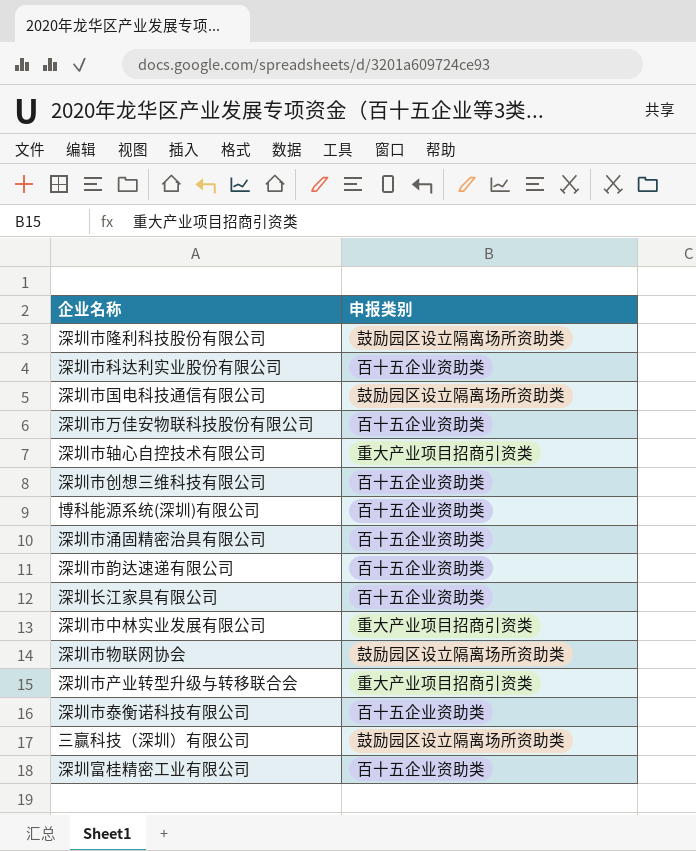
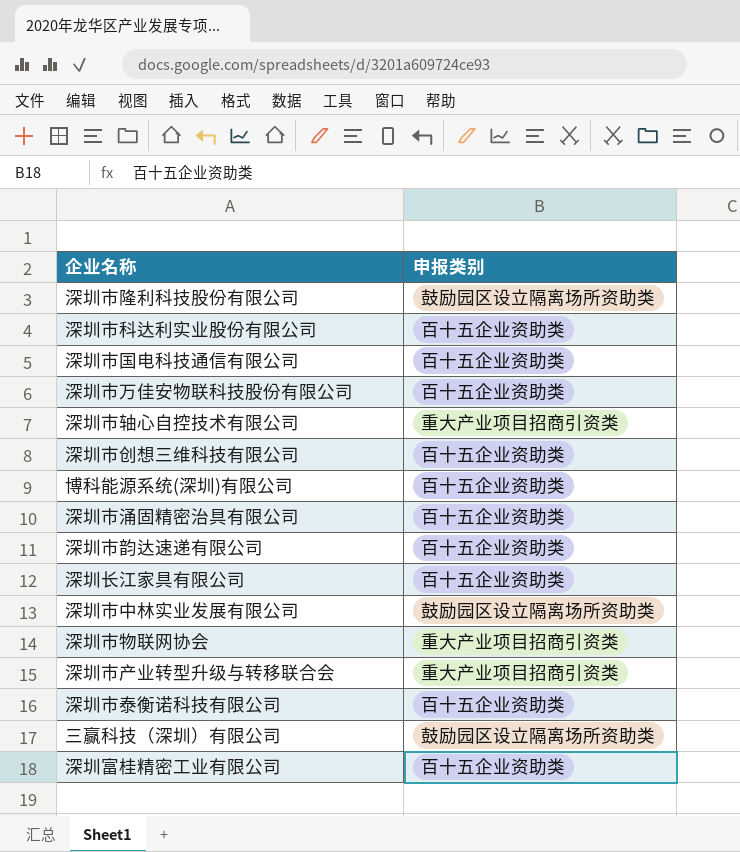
深圳市国电科技通信有限公司 | 申报类别: 鼓励园区设立隔离场所资助类 -> 百十五企业资助类
深圳市中林实业发展有限公司 | 申报类别: 重大产业项目招商引资类 -> 鼓励园区设立隔离场所资助类
深圳市物联网协会 | 申报类别: 鼓励园区设立隔离场所资助类 -> 重大产业项目招商引资类

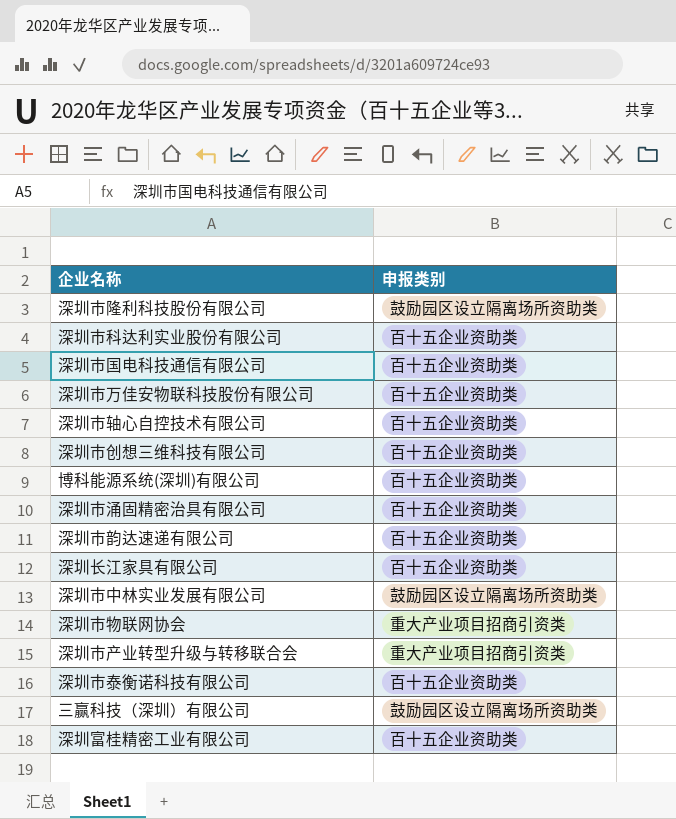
深圳市轴心自控技术有限公司 | 申报类别: 重大产业项目招商引资类 -> 百十五企业资助类

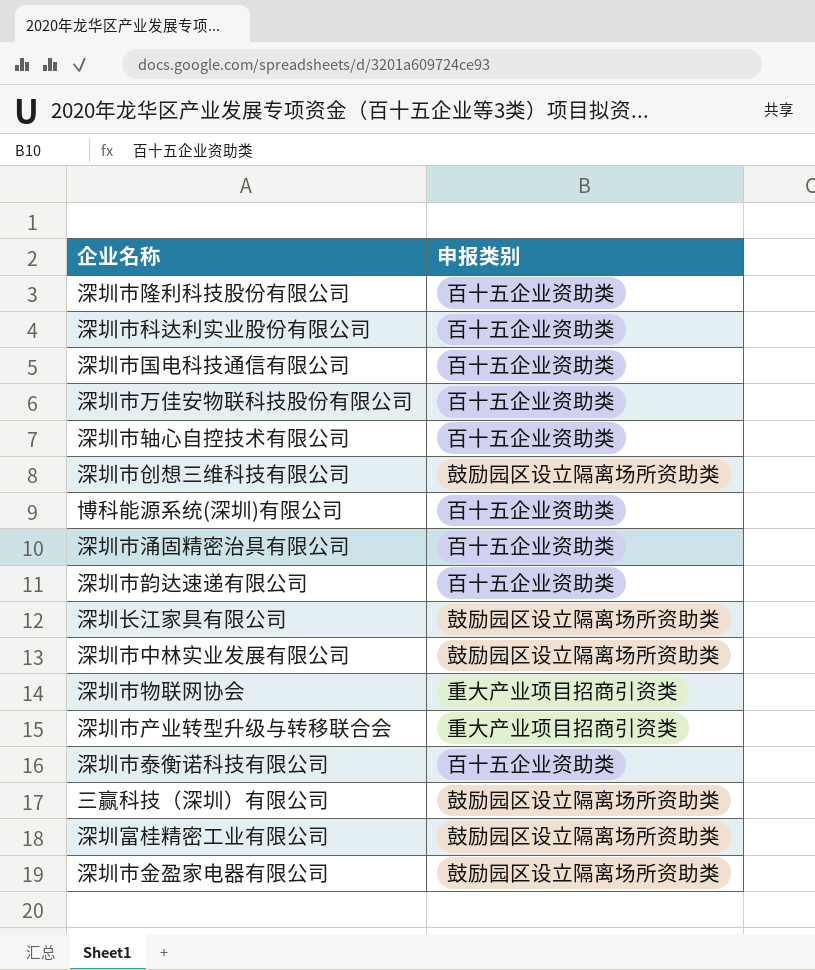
深圳市隆利科技股份有限公司 | 申报类别: 鼓励园区设立隔离场所资助类 -> 百十五企业资助类
深圳市创想三维科技有限公司 | 申报类别: 百十五企业资助类 -> 鼓励园区设立隔离场所资助类
深圳长江家具有限公司 | 申报类别: 百十五企业资助类 -> 鼓励园区设立隔离场所资助类
深圳富桂精密工业有限公司 | 申报类别: 百十五企业资助类 -> 鼓励园区设立隔离场所资助类
row 深圳市金盈家电器有限公司: none -> 鼓励园区设立隔离场所资助类

